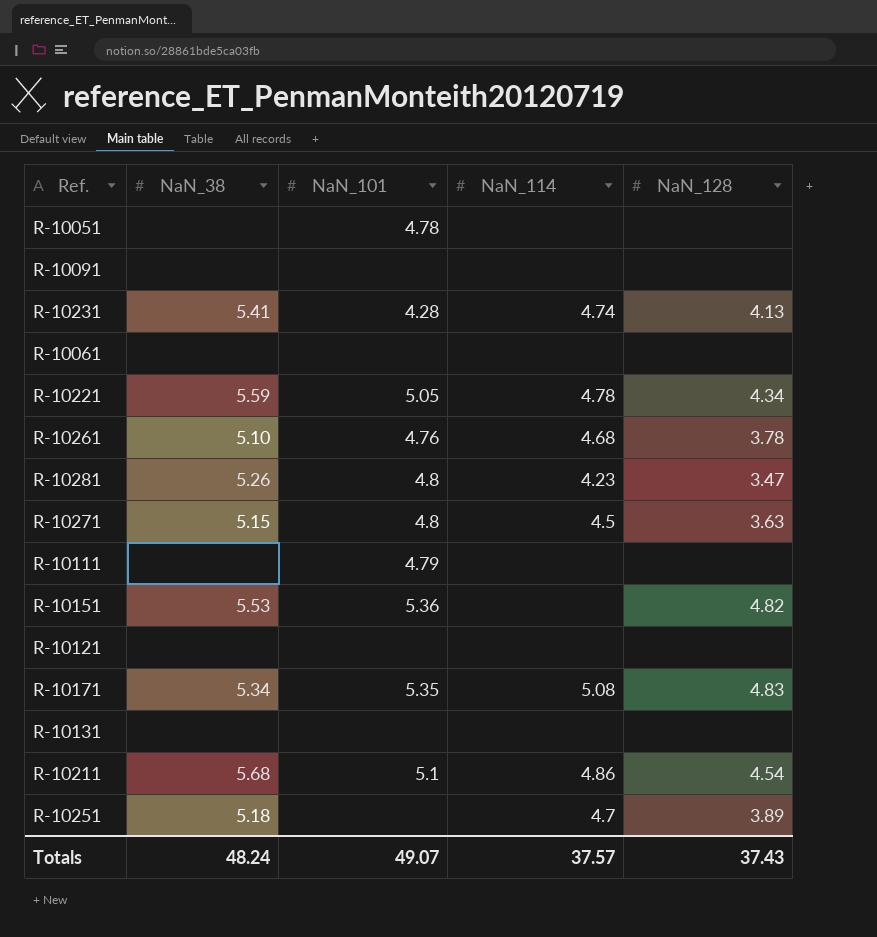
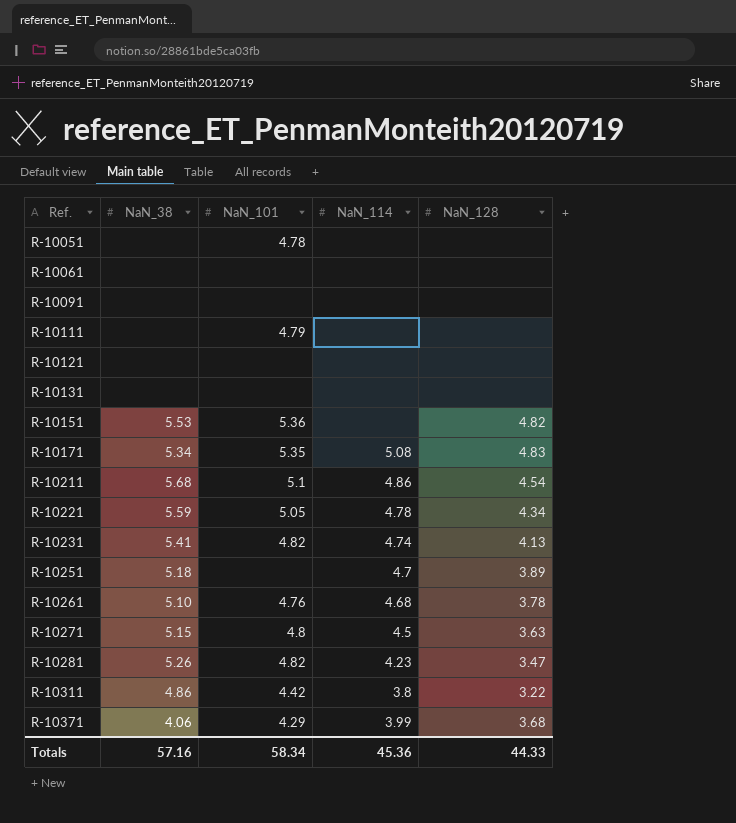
row order: none -> Ref. ascending
R-10231 | NaN_101: 4.28 -> 4.82
R-10281 | NaN_101: 4.8 -> 4.82
row R-10311: none -> 4.86 | 4.42 | 3.8 | 3.22
row R-10371: none -> 4.06 | 4.29 | 3.99 | 3.68
Totals | NaN_38: 48.24 -> 57.16
Totals | NaN_101: 49.07 -> 58.34
Totals | NaN_114: 37.57 -> 45.36
Totals | NaN_128: 37.43 -> 44.33

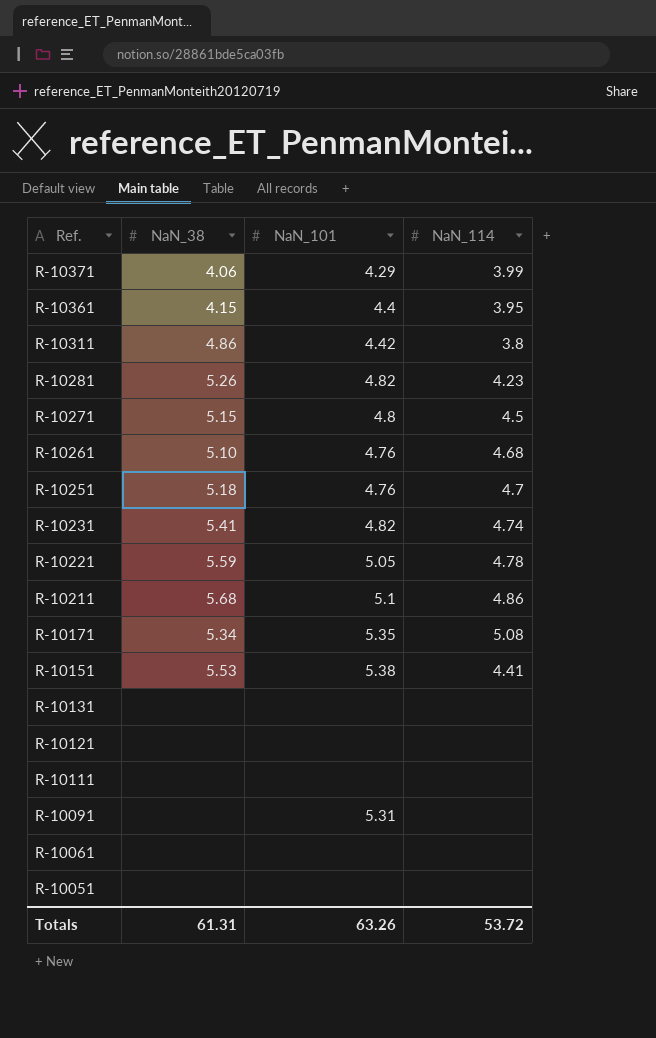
row order: Ref. ascending -> Ref. descending
column NaN_128 | position: 5 -> none
row R-10361: none -> 4.15 | 4.4 | 3.95
R-10251 | NaN_101: none -> 4.76
R-10151 | NaN_101: 5.36 -> 5.38
R-10151 | NaN_114: none -> 4.41
R-10111 | NaN_101: 4.79 -> none
R-10091 | NaN_101: none -> 5.31
R-10051 | NaN_101: 4.78 -> none
Totals | NaN_38: 57.16 -> 61.31
Totals | NaN_101: 58.34 -> 63.26
Totals | NaN_114: 45.36 -> 53.72

